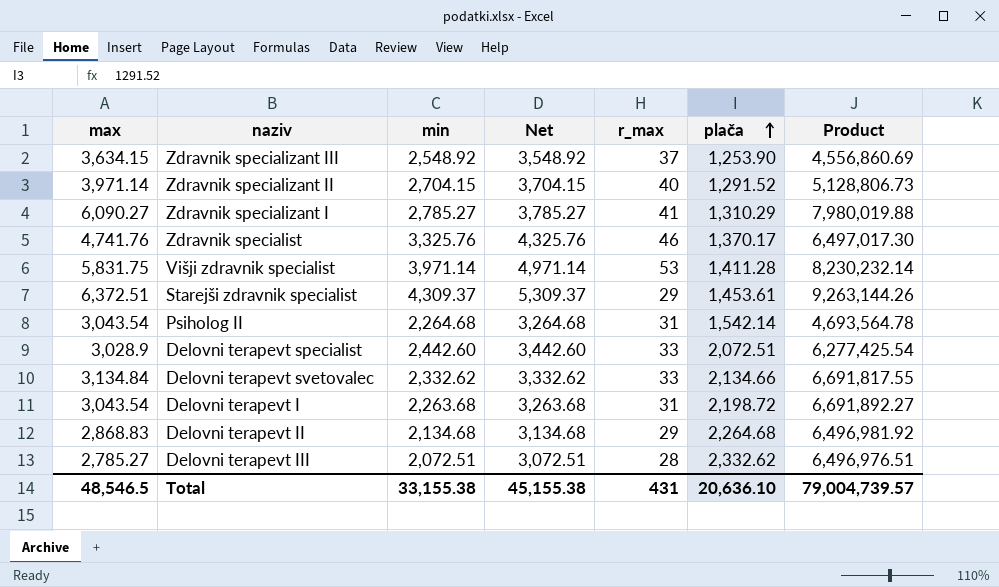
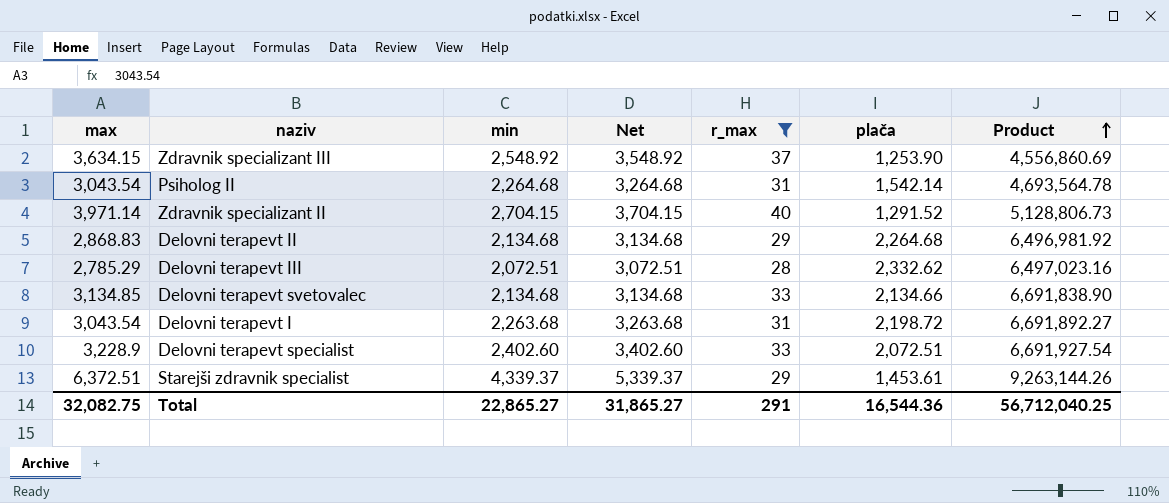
filter: none -> r_max <= 40
row order: plača ascending -> Product ascending
Delovni terapevt III | max: 2,785.27 -> 2,785.29
Delovni terapevt III | Product: 6,496,976.51 -> 6,497,023.16
Delovni terapevt svetovalec | max: 3,134.84 -> 3,134.85
Delovni terapevt svetovalec | min: 2,332.62 -> 2,134.68
Delovni terapevt svetovalec | Net: 3,332.62 -> 3,134.68
Delovni terapevt svetovalec | Product: 6,691,817.55 -> 6,691,838.90
Delovni terapevt specialist | max: 3,028.9 -> 3,228.9
Delovni terapevt specialist | min: 2,442.60 -> 2,402.60
Delovni terapevt specialist | Net: 3,442.60 -> 3,402.60
Delovni terapevt specialist | Product: 6,277,425.54 -> 6,691,927.54
Starejši zdravnik specialist | min: 4,309.37 -> 4,339.37
Starejši zdravnik specialist | Net: 5,309.37 -> 5,339.37
Total | max: 48,546.5 -> 32,082.75
Total | min: 33,155.38 -> 22,865.27
Total | Net: 45,155.38 -> 31,865.27
Total | r_max: 431 -> 291
Total | plača: 20,636.10 -> 16,544.36
Total | Product: 79,004,739.57 -> 56,712,040.25

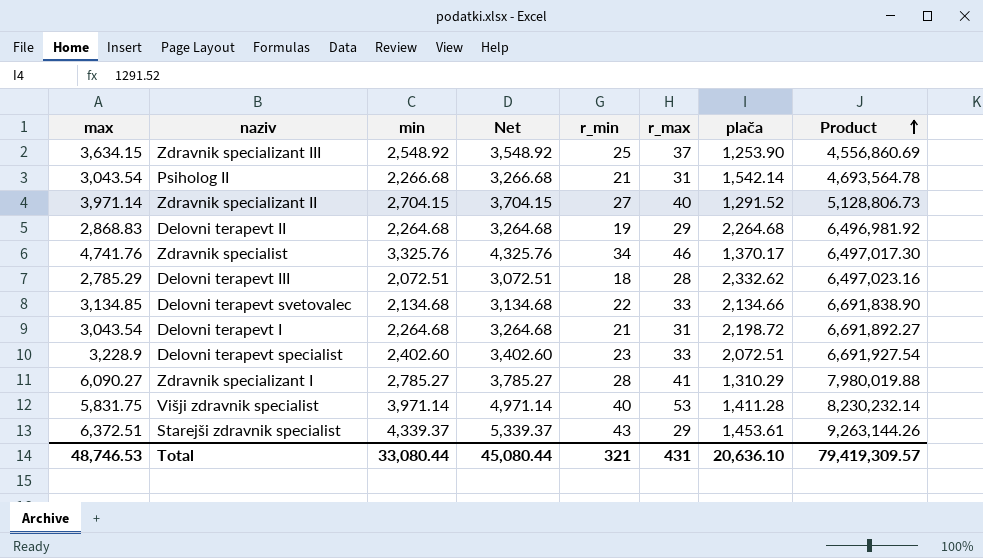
filter: r_max <= 40 -> none
column r_min | position: none -> 5
Psiholog II | min: 2,264.68 -> 2,266.68
Psiholog II | Net: 3,264.68 -> 3,266.68
Delovni terapevt II | min: 2,134.68 -> 2,264.68
Delovni terapevt II | Net: 3,134.68 -> 3,264.68
Delovni terapevt I | min: 2,263.68 -> 2,264.68
Delovni terapevt I | Net: 3,263.68 -> 3,264.68
Total | max: 32,082.75 -> 48,746.53
Total | min: 22,865.27 -> 33,080.44
Total | Net: 31,865.27 -> 45,080.44
Total | r_max: 291 -> 431
Total | plača: 16,544.36 -> 20,636.10
Total | Product: 56,712,040.25 -> 79,419,309.57

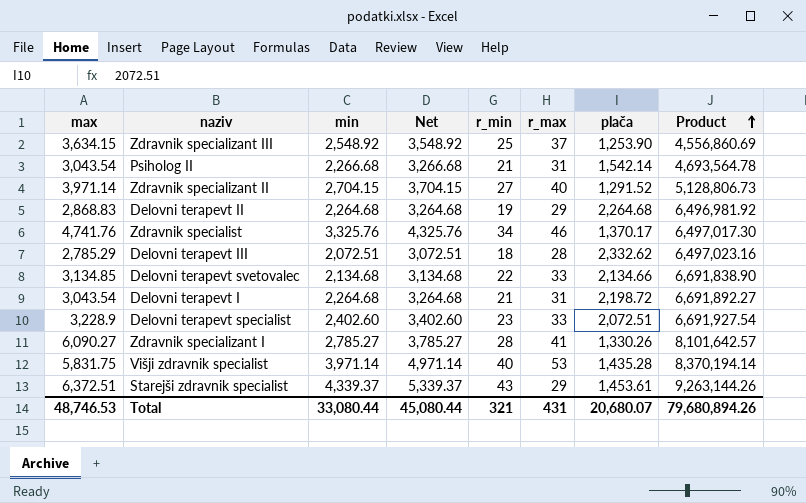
Zdravnik specializant I | plača: 1,310.29 -> 1,330.26
Zdravnik specializant I | Product: 7,980,019.88 -> 8,101,642.57
Višji zdravnik specialist | plača: 1,411.28 -> 1,435.28
Višji zdravnik specialist | Product: 8,230,232.14 -> 8,370,194.14
Total | plača: 20,636.10 -> 20,680.07
Total | Product: 79,419,309.57 -> 79,680,894.26

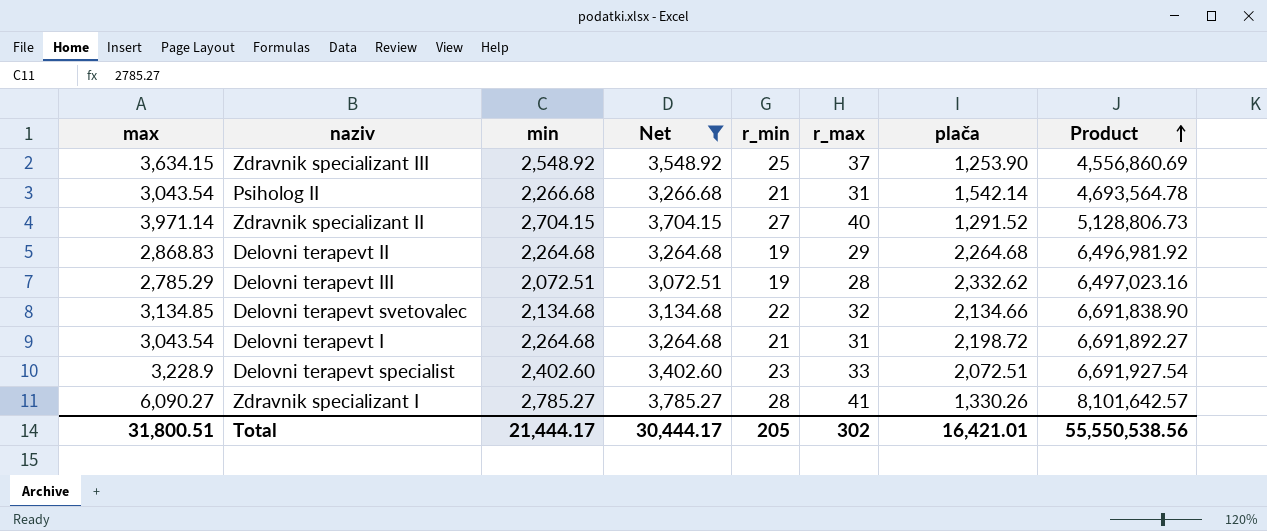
filter: none -> Net <= 3,785.27
Delovni terapevt III | r_min: 18 -> 19
Delovni terapevt svetovalec | r_max: 33 -> 32
Total | max: 48,746.53 -> 31,800.51
Total | min: 33,080.44 -> 21,444.17
Total | Net: 45,080.44 -> 30,444.17
Total | r_min: 321 -> 205
Total | r_max: 431 -> 302
Total | plača: 20,680.07 -> 16,421.01
Total | Product: 79,680,894.26 -> 55,550,538.56

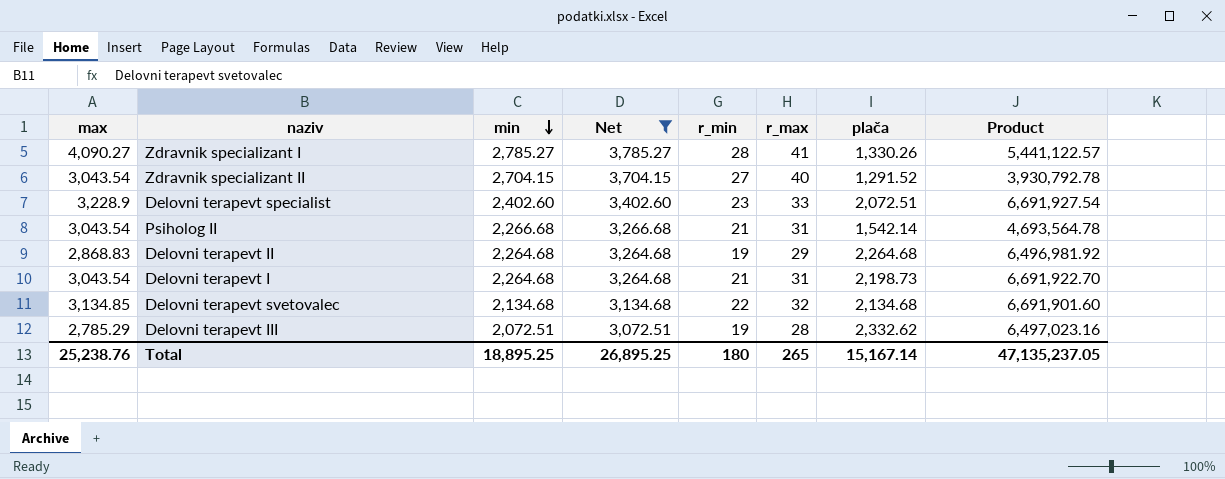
row order: Product ascending -> min descending
row Zdravnik specializant III: 3,634.15 | 2,548.92 | 3,548.92 | 25 | 37 | 1,253.90 | 4,556,860.69 -> none
Zdravnik specializant I | max: 6,090.27 -> 4,090.27
Zdravnik specializant I | Product: 8,101,642.57 -> 5,441,122.57
Zdravnik specializant II | max: 3,971.14 -> 3,043.54
Zdravnik specializant II | Product: 5,128,806.73 -> 3,930,792.78
Delovni terapevt I | plača: 2,198.72 -> 2,198.73
Delovni terapevt I | Product: 6,691,892.27 -> 6,691,922.70
Delovni terapevt svetovalec | plača: 2,134.66 -> 2,134.68
Delovni terapevt svetovalec | Product: 6,691,838.90 -> 6,691,901.60
Total | max: 31,800.51 -> 25,238.76
Total | min: 21,444.17 -> 18,895.25
Total | Net: 30,444.17 -> 26,895.25
Total | r_min: 205 -> 180
Total | r_max: 302 -> 265
Total | plača: 16,421.01 -> 15,167.14
Total | Product: 55,550,538.56 -> 47,135,237.05

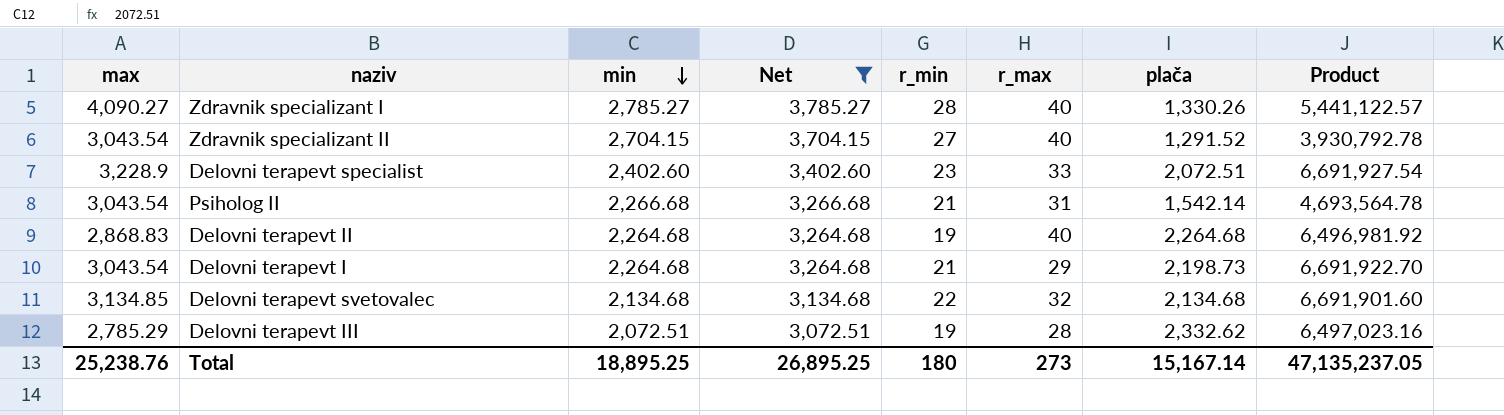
Zdravnik specializant I | r_max: 41 -> 40
Delovni terapevt II | r_max: 29 -> 40
Delovni terapevt I | r_max: 31 -> 29
Total | r_max: 265 -> 273

